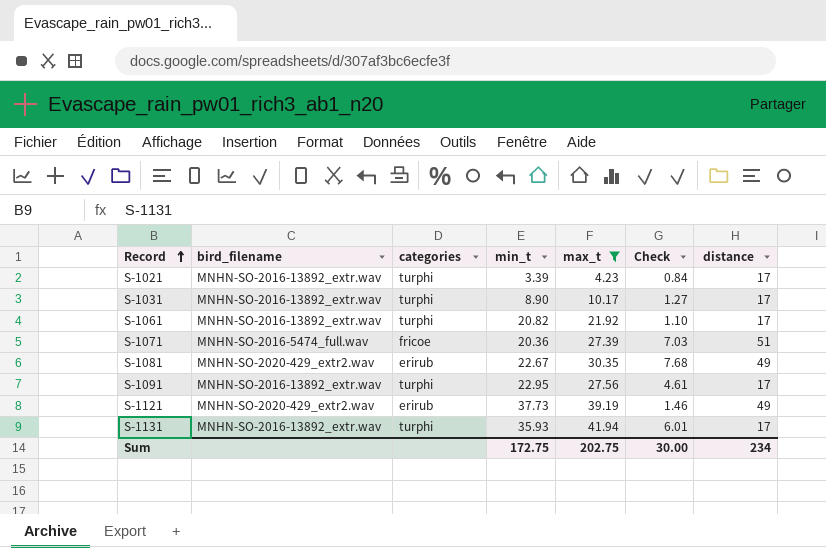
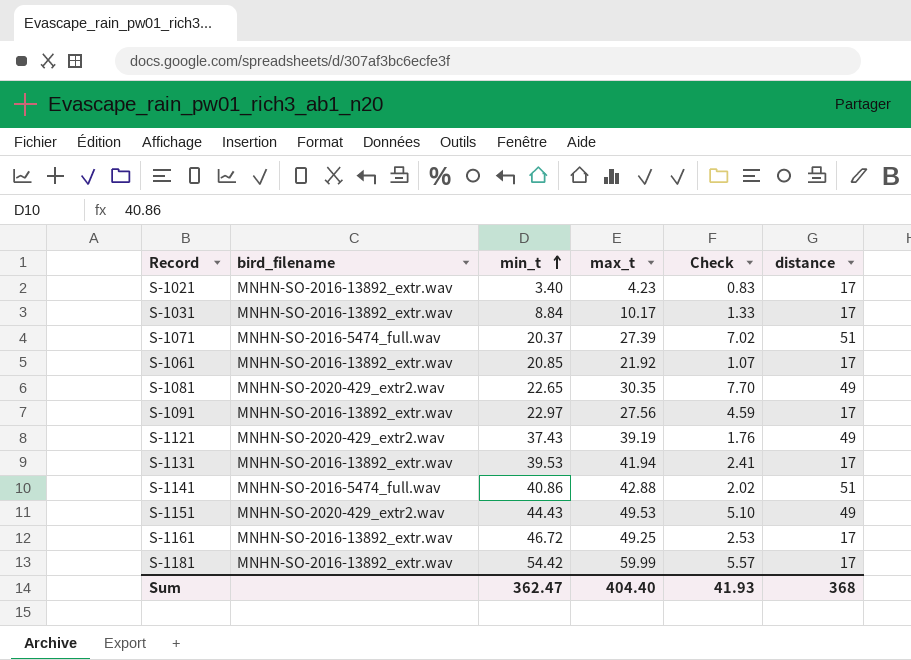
filter: max_t <= 41.94 -> none
row order: Record ascending -> min_t ascending
column categories | position: 3 -> none
S-1021 | min_t: 3.39 -> 3.40
S-1021 | Check: 0.84 -> 0.83
S-1031 | min_t: 8.90 -> 8.84
S-1031 | Check: 1.27 -> 1.33
S-1071 | min_t: 20.36 -> 20.37
S-1071 | Check: 7.03 -> 7.02
S-1061 | min_t: 20.82 -> 20.85
S-1061 | Check: 1.10 -> 1.07
S-1081 | min_t: 22.67 -> 22.65
S-1081 | Check: 7.68 -> 7.70
S-1091 | min_t: 22.95 -> 22.97
S-1091 | Check: 4.61 -> 4.59
S-1121 | min_t: 37.73 -> 37.43
S-1121 | Check: 1.46 -> 1.76
S-1131 | min_t: 35.93 -> 39.53
S-1131 | Check: 6.01 -> 2.41
Sum | min_t: 172.75 -> 362.47
Sum | max_t: 202.75 -> 404.40
Sum | Check: 30.00 -> 41.93
Sum | distance: 234 -> 368

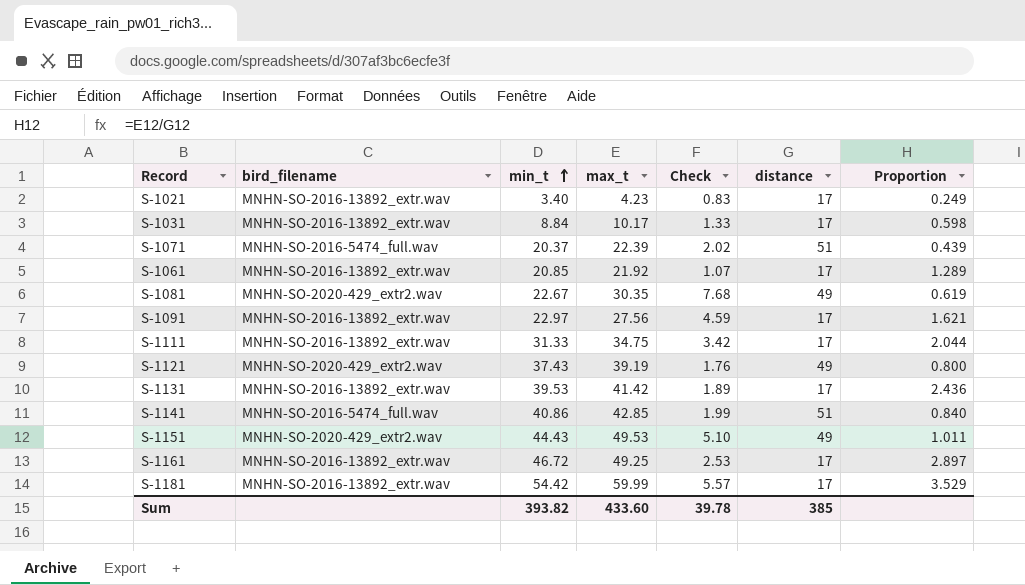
column Proportion | formula: none -> [max_t] / [distance]
S-1071 | max_t: 27.39 -> 22.39
S-1071 | Check: 7.02 -> 2.02
S-1081 | min_t: 22.65 -> 22.67
S-1081 | Check: 7.70 -> 7.68
row S-1111: none -> MNHN-SO-2016-13892_extr.wav | 31.33 | 34.75 | 3.42 | 17 | 2.044
S-1131 | max_t: 41.94 -> 41.42
S-1131 | Check: 2.41 -> 1.89
S-1141 | max_t: 42.88 -> 42.85
S-1141 | Check: 2.02 -> 1.99
Sum | min_t: 362.47 -> 393.82
Sum | max_t: 404.40 -> 433.60
Sum | Check: 41.93 -> 39.78
Sum | distance: 368 -> 385

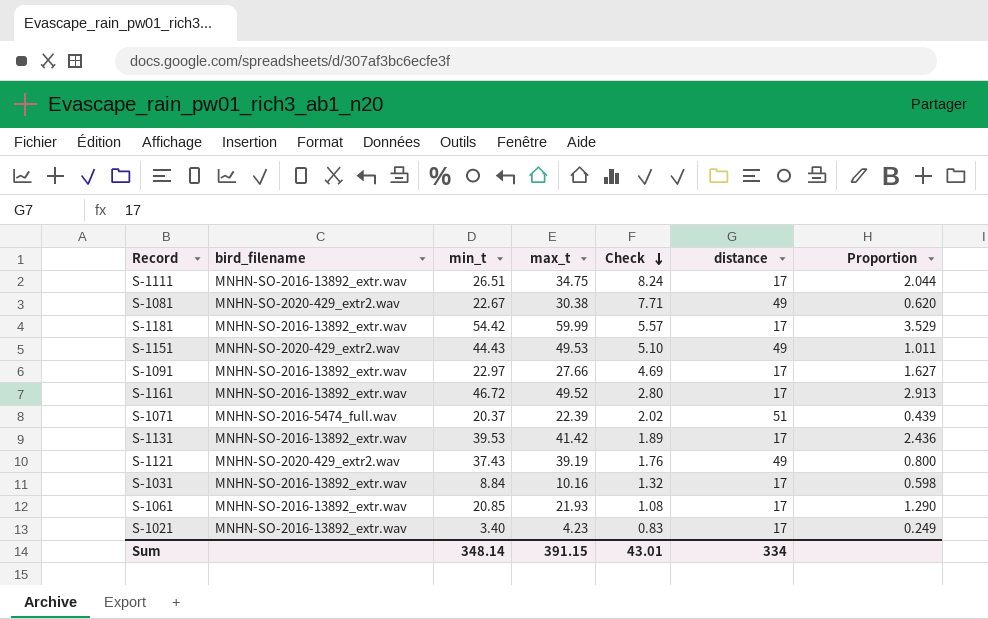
row order: min_t ascending -> Check descending
row S-1141: MNHN-SO-2016-5474_full.wav | 40.86 | 42.85 | 1.99 | 51 | 0.840 -> none
S-1111 | min_t: 31.33 -> 26.51
S-1111 | Check: 3.42 -> 8.24
S-1081 | max_t: 30.35 -> 30.38
S-1081 | Check: 7.68 -> 7.71
S-1081 | Proportion: 0.619 -> 0.620
S-1091 | max_t: 27.56 -> 27.66
S-1091 | Check: 4.59 -> 4.69
S-1091 | Proportion: 1.621 -> 1.627
S-1161 | max_t: 49.25 -> 49.52
S-1161 | Check: 2.53 -> 2.80
S-1161 | Proportion: 2.897 -> 2.913
S-1031 | max_t: 10.17 -> 10.16
S-1031 | Check: 1.33 -> 1.32
S-1061 | max_t: 21.92 -> 21.93
S-1061 | Check: 1.07 -> 1.08
S-1061 | Proportion: 1.289 -> 1.290
Sum | min_t: 393.82 -> 348.14
Sum | max_t: 433.60 -> 391.15
Sum | Check: 39.78 -> 43.01
Sum | distance: 385 -> 334

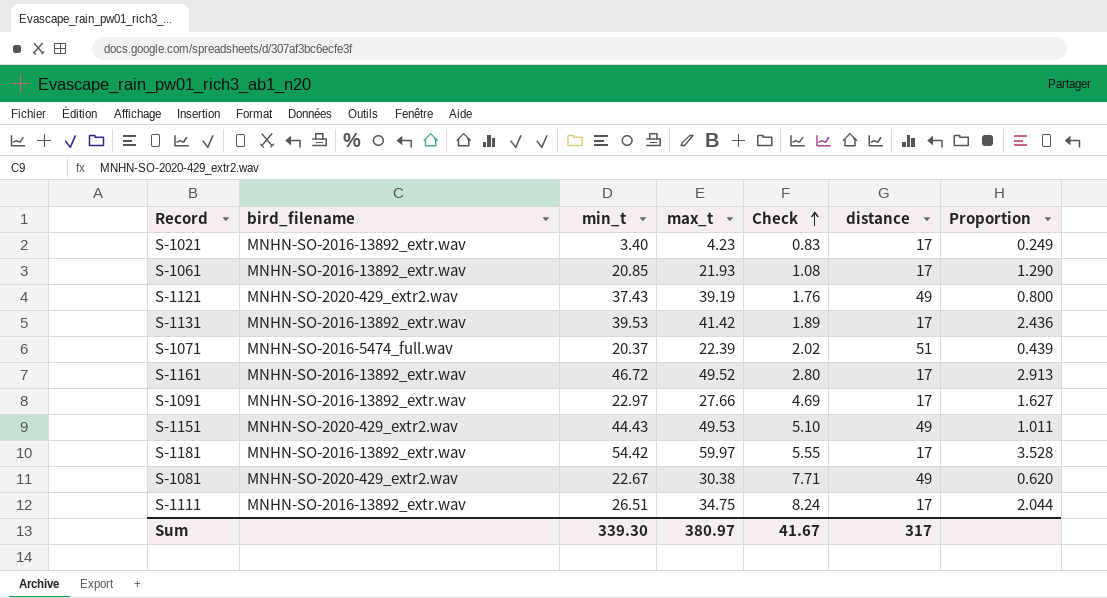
row order: Check descending -> Check ascending
row S-1031: MNHN-SO-2016-13892_extr.wav | 8.84 | 10.16 | 1.32 | 17 | 0.598 -> none
S-1181 | max_t: 59.99 -> 59.97
S-1181 | Check: 5.57 -> 5.55
S-1181 | Proportion: 3.529 -> 3.528
Sum | min_t: 348.14 -> 339.30
Sum | max_t: 391.15 -> 380.97
Sum | Check: 43.01 -> 41.67
Sum | distance: 334 -> 317

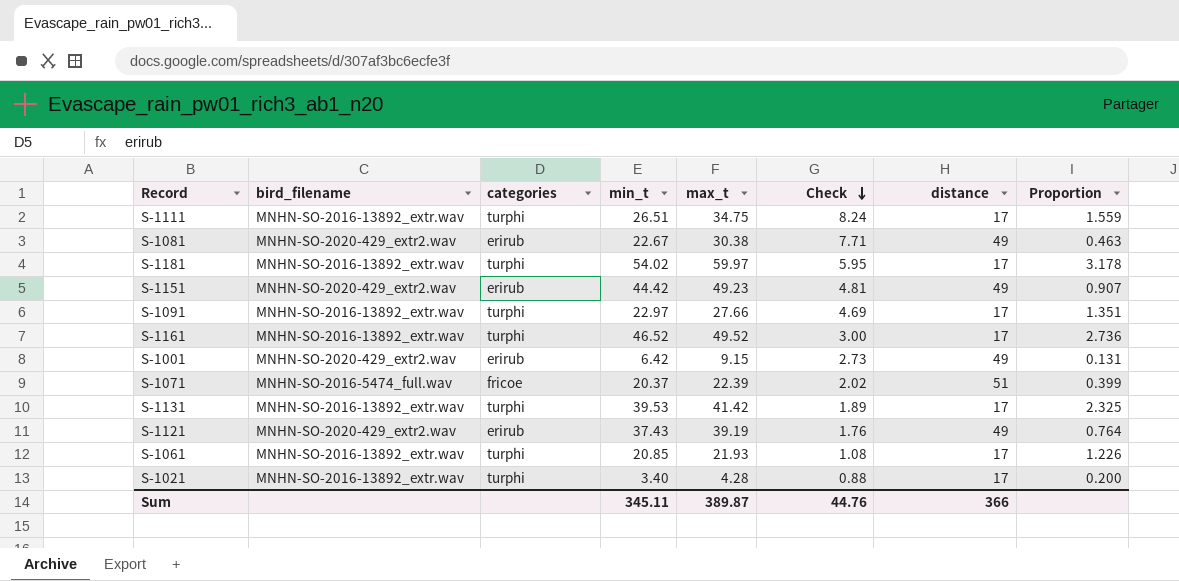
row order: Check ascending -> Check descending
column categories | position: none -> 3
column Proportion | formula: [max_t] / [distance] -> [min_t] / [distance]
S-1181 | min_t: 54.42 -> 54.02
S-1181 | Check: 5.55 -> 5.95
S-1151 | min_t: 44.43 -> 44.42
S-1151 | max_t: 49.53 -> 49.23
S-1151 | Check: 5.10 -> 4.81
S-1161 | min_t: 46.72 -> 46.52
S-1161 | Check: 2.80 -> 3.00
row S-1001: none -> MNHN-SO-2020-429_extr2.wav | erirub | 6.42 | 9.15 | 2.73 | 49 | 0.131
S-1021 | max_t: 4.23 -> 4.28
S-1021 | Check: 0.83 -> 0.88
Sum | min_t: 339.30 -> 345.11
Sum | max_t: 380.97 -> 389.87
Sum | Check: 41.67 -> 44.76
Sum | distance: 317 -> 366

